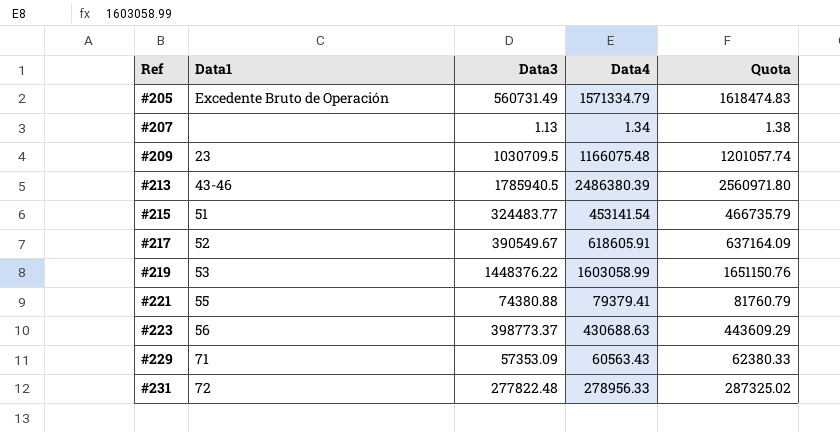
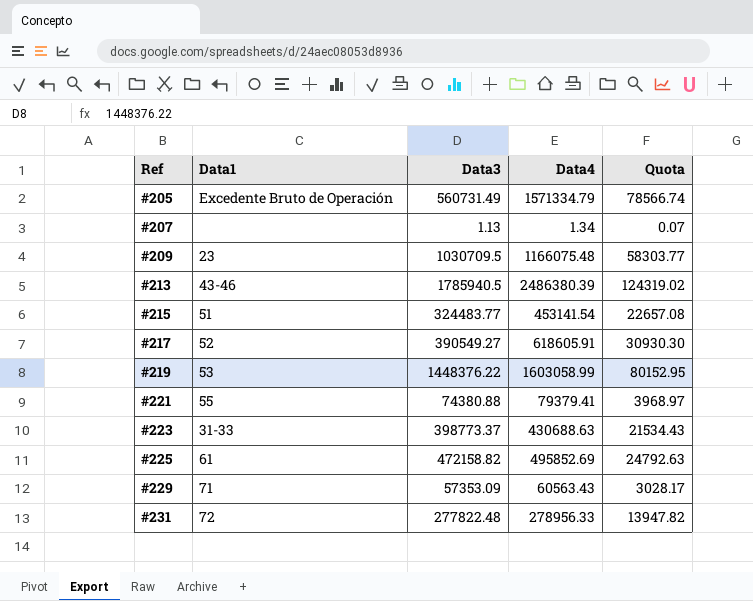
column Quota | formula: [Data4] * 1.03 -> [Data4] * 0.05
#217 | Data3: 390549.67 -> 390549.27
#223 | Data1: 56 -> 31-33
row #225: none -> 61 | 472158.82 | 495852.69 | 24792.63

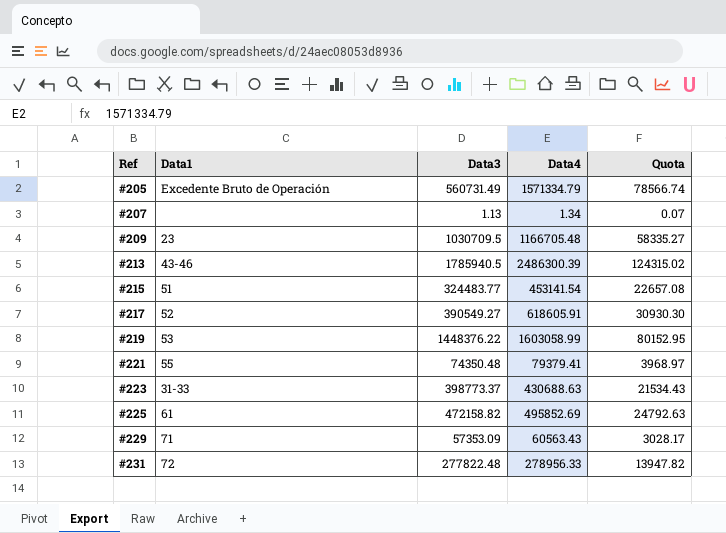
#209 | Data4: 1166075.48 -> 1166705.48
#209 | Quota: 58303.77 -> 58335.27
#213 | Data4: 2486380.39 -> 2486300.39
#213 | Quota: 124319.02 -> 124315.02
#221 | Data3: 74380.88 -> 74350.48

